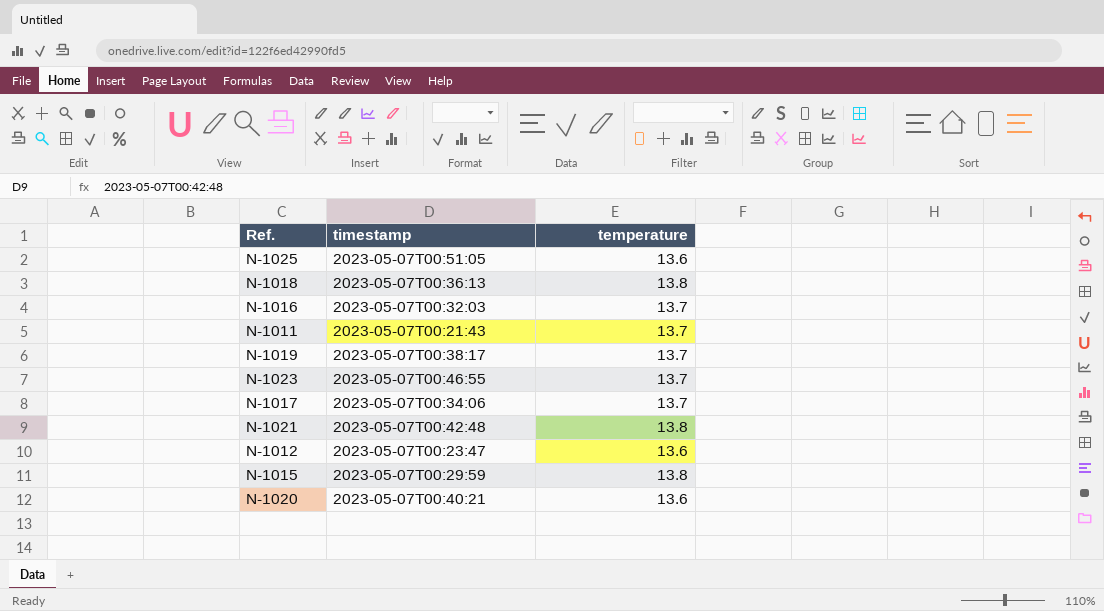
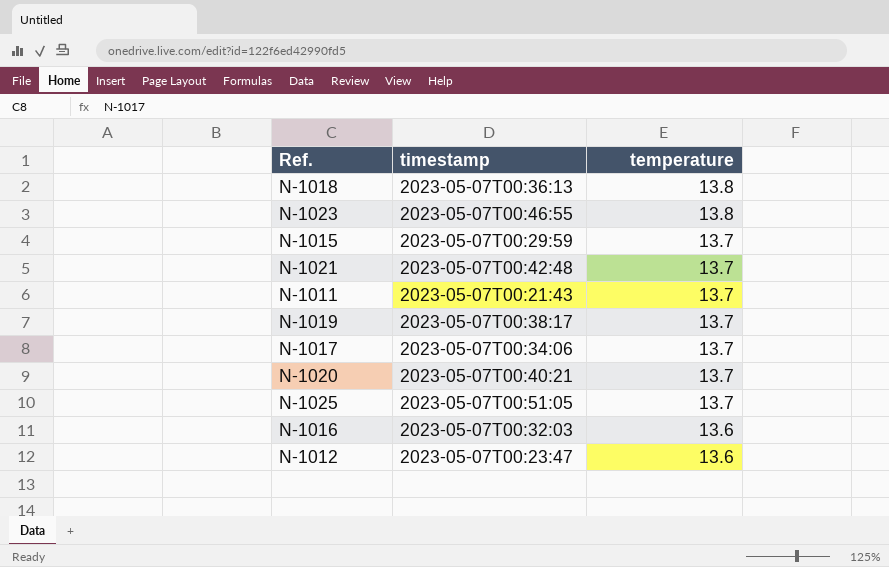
row order: none -> temperature descending
N-1023 | temperature: 13.7 -> 13.8
N-1015 | temperature: 13.8 -> 13.7
N-1021 | temperature: 13.8 -> 13.7
N-1020 | temperature: 13.6 -> 13.7
N-1025 | temperature: 13.6 -> 13.7
N-1016 | temperature: 13.7 -> 13.6

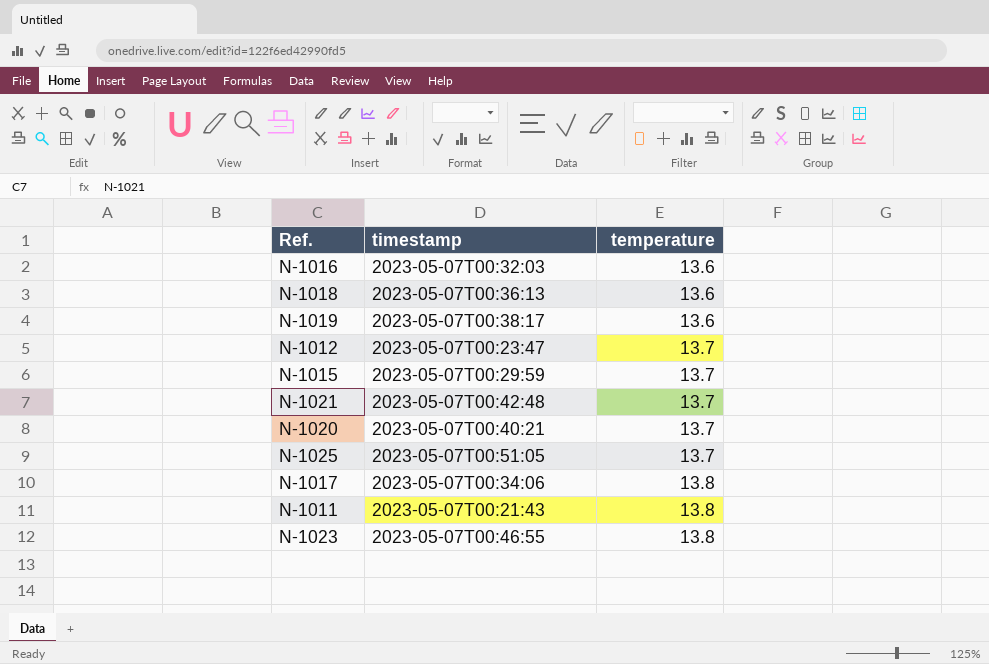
row order: temperature descending -> temperature ascending
N-1018 | temperature: 13.8 -> 13.6
N-1019 | temperature: 13.7 -> 13.6
N-1012 | temperature: 13.6 -> 13.7
N-1017 | temperature: 13.7 -> 13.8
N-1011 | temperature: 13.7 -> 13.8

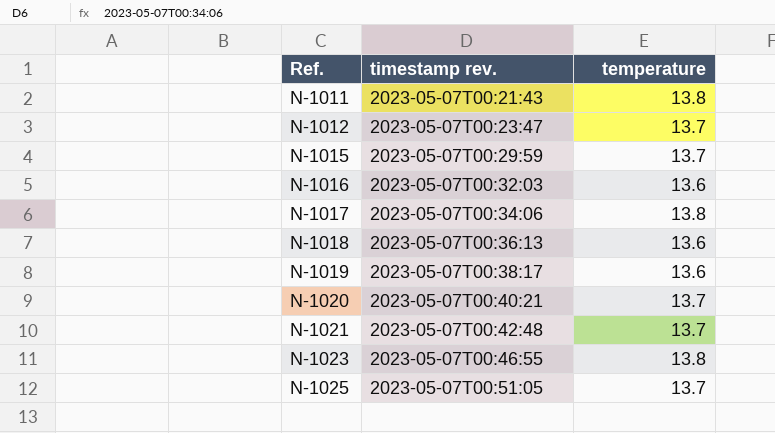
row order: temperature ascending -> Ref. ascending
column name: timestamp -> timestamp rev.

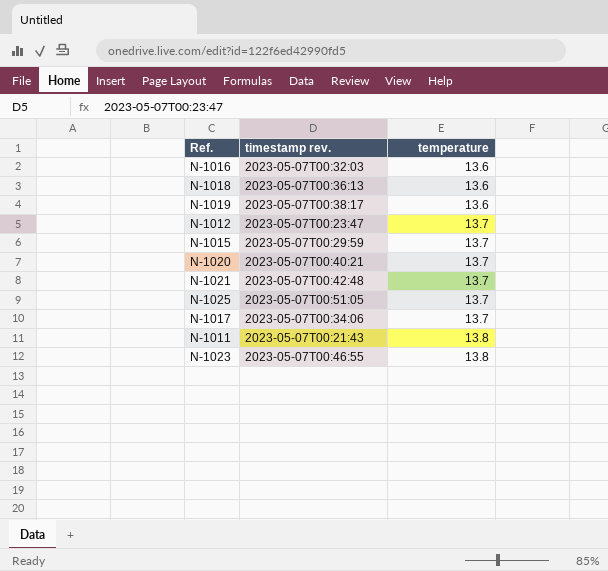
row order: Ref. ascending -> temperature ascending
N-1017 | temperature: 13.8 -> 13.7

